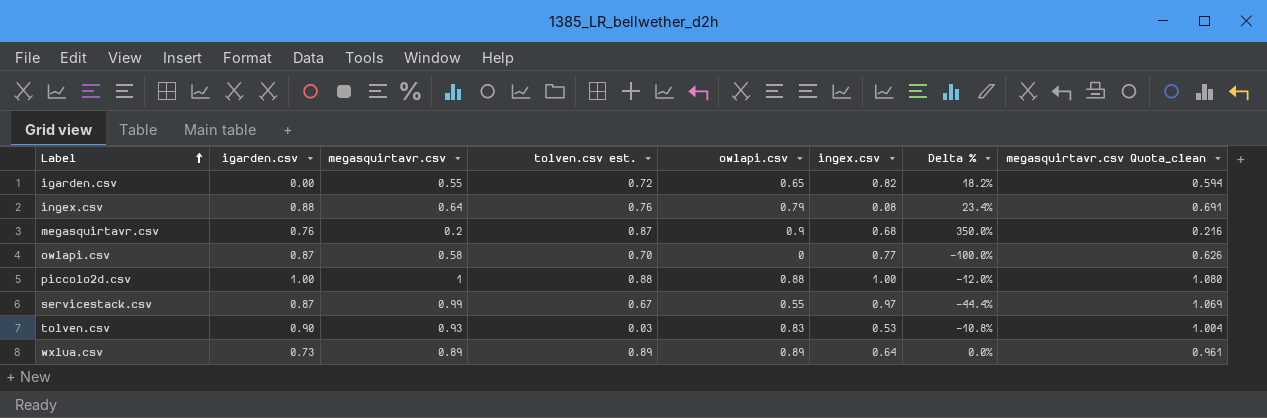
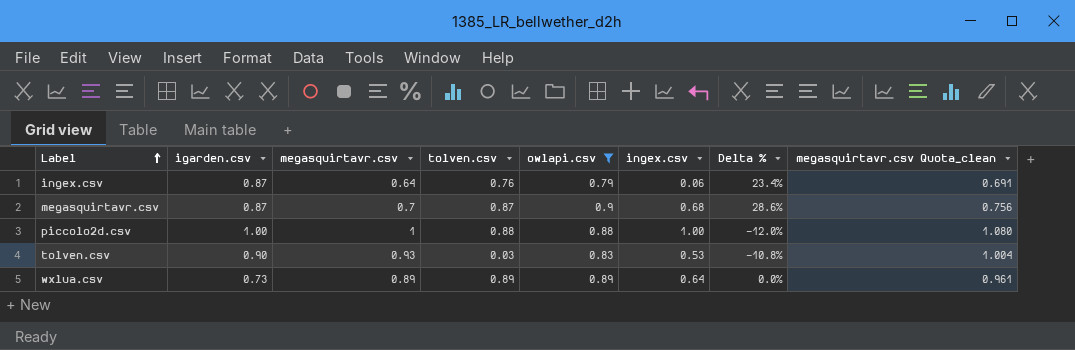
filter: none -> owlapi.csv >= 0.79
column name: tolven.csv est. -> tolven.csv
ingex.csv | igarden.csv: 0.88 -> 0.87
ingex.csv | ingex.csv: 0.08 -> 0.06
megasquirtavr.csv | igarden.csv: 0.76 -> 0.87
megasquirtavr.csv | megasquirtavr.csv: 0.2 -> 0.7
megasquirtavr.csv | Delta %: 350.0% -> 28.6%
megasquirtavr.csv | megasquirtavr.csv Quota_clean: 0.216 -> 0.756

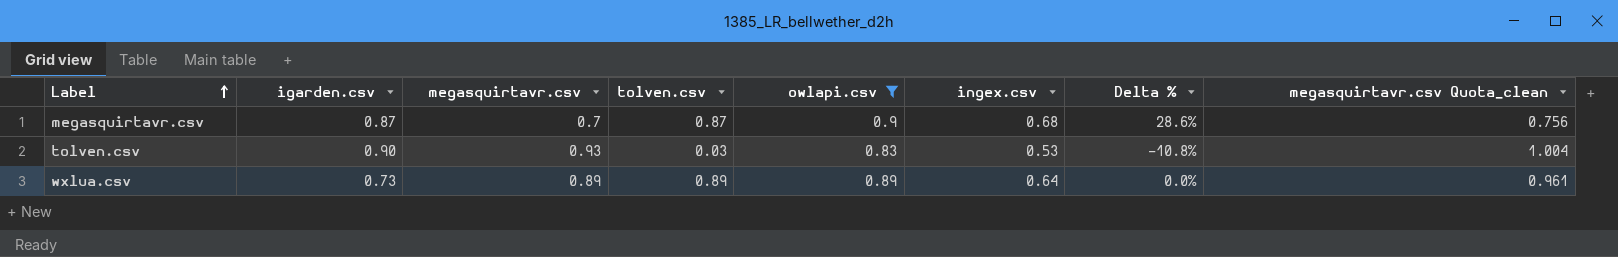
row ingex.csv: 0.87 | 0.64 | 0.76 | 0.79 | 0.06 | 23.4% | 0.691 -> none
row piccolo2d.csv: 1.00 | 1 | 0.88 | 0.88 | 1.00 | -12.0% | 1.080 -> none

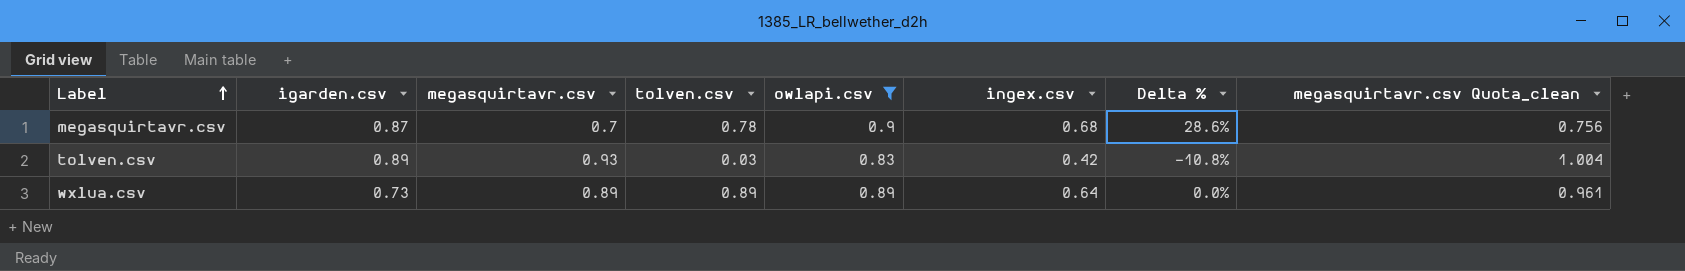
megasquirtavr.csv | tolven.csv: 0.87 -> 0.78
tolven.csv | igarden.csv: 0.90 -> 0.89
tolven.csv | ingex.csv: 0.53 -> 0.42

